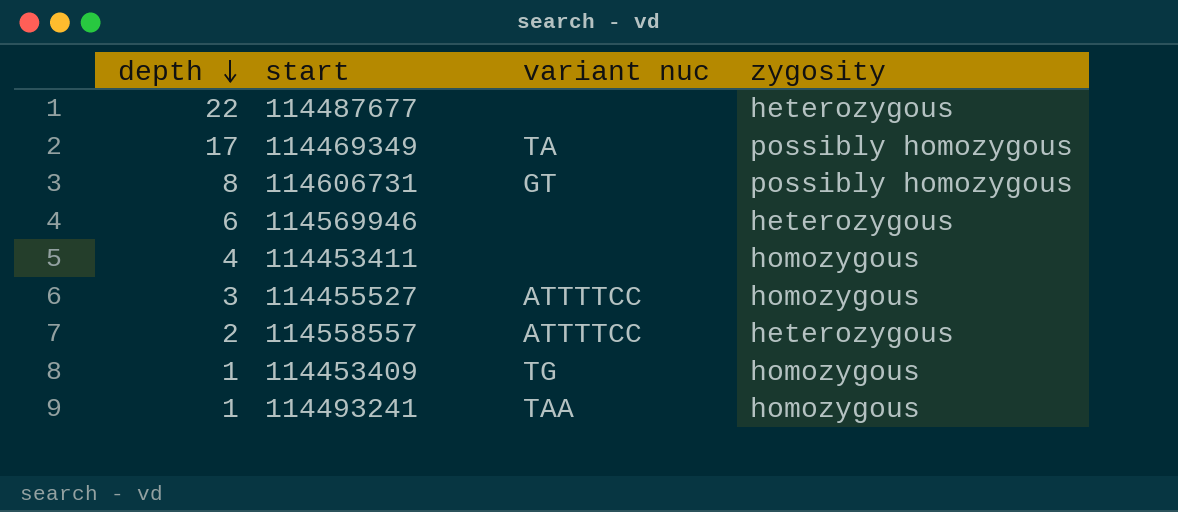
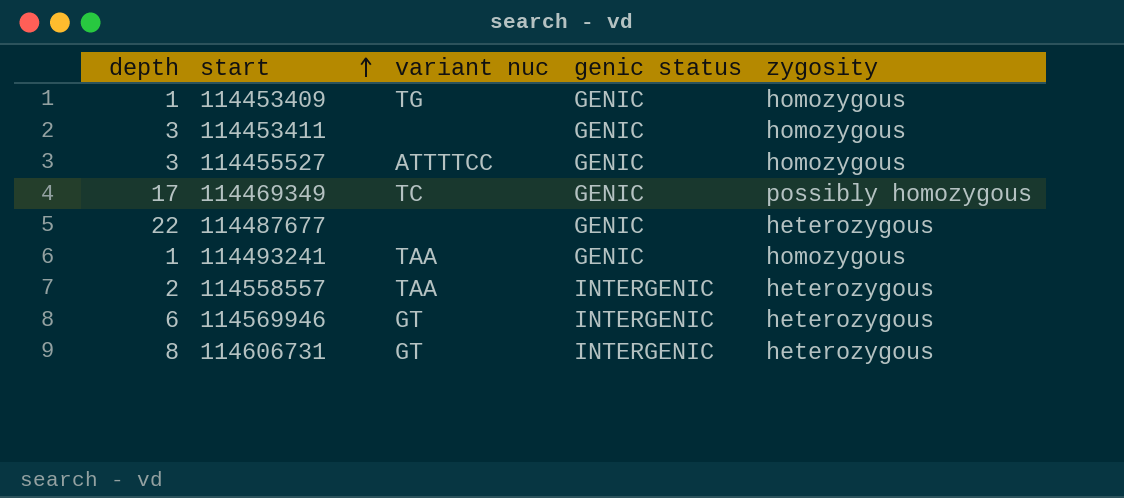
row order: depth descending -> start ascending
column genic status | position: none -> 4
114453411 | depth: 4 -> 3
114469349 | variant nuc: TA -> TC
114558557 | variant nuc: ATTTTCC -> TAA
114569946 | variant nuc: none -> GT
114606731 | zygosity: possibly homozygous -> heterozygous

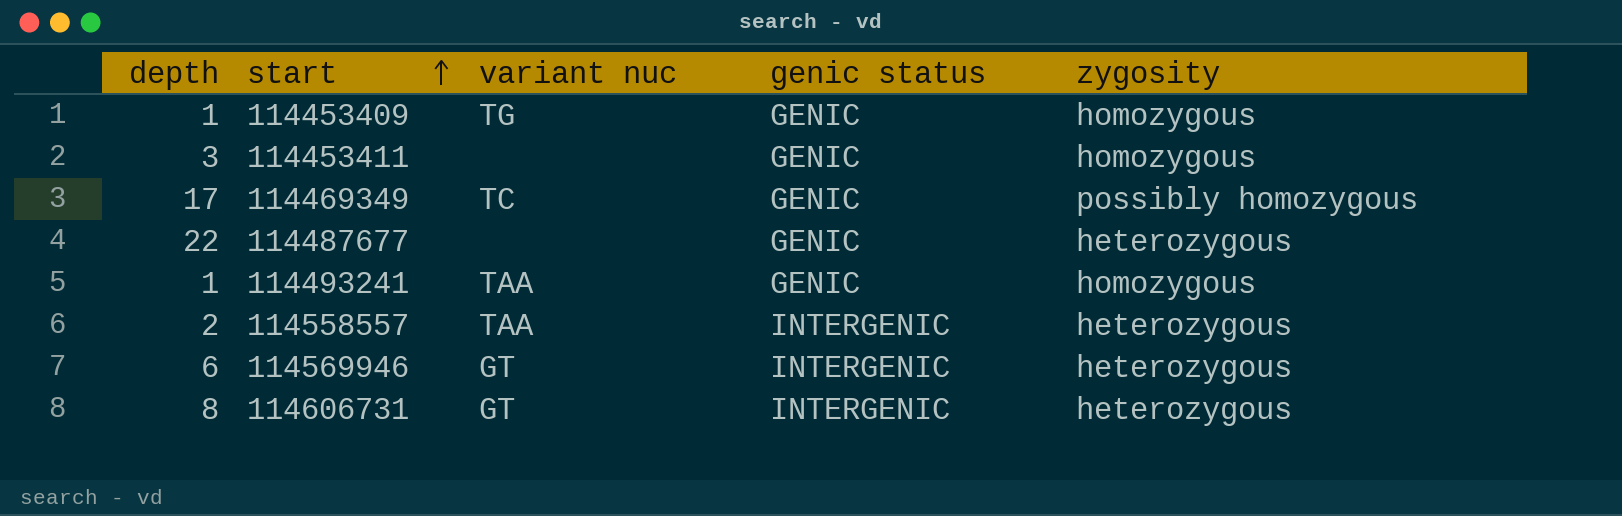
row 114455527: 3 | ATTTTCC | GENIC | homozygous -> none

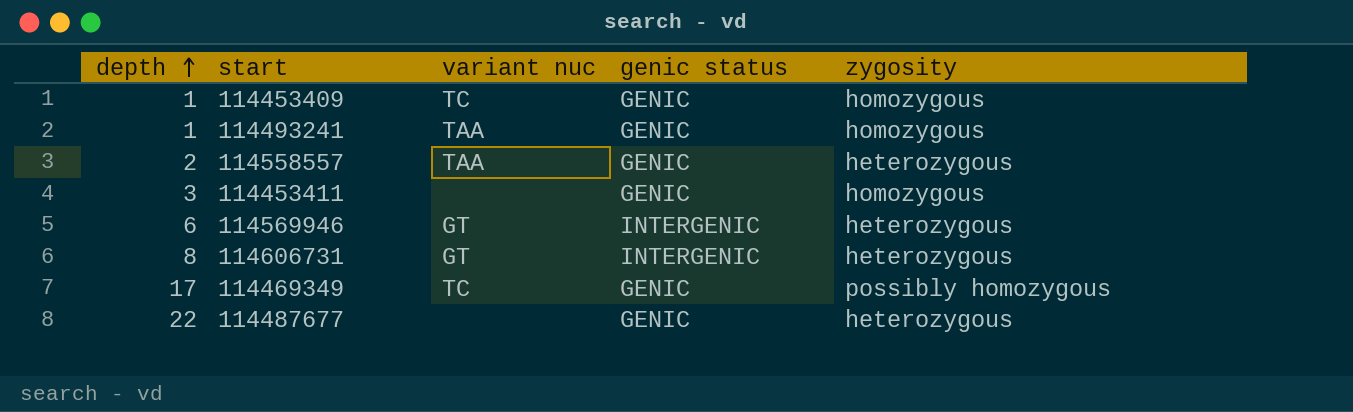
row order: start ascending -> depth ascending
114453409 | variant nuc: TG -> TC
114558557 | genic status: INTERGENIC -> GENIC

